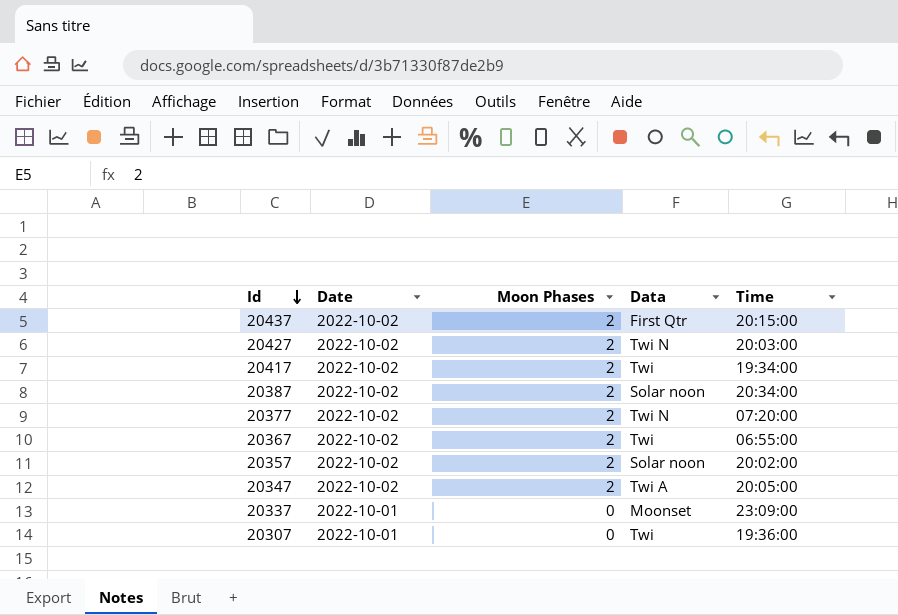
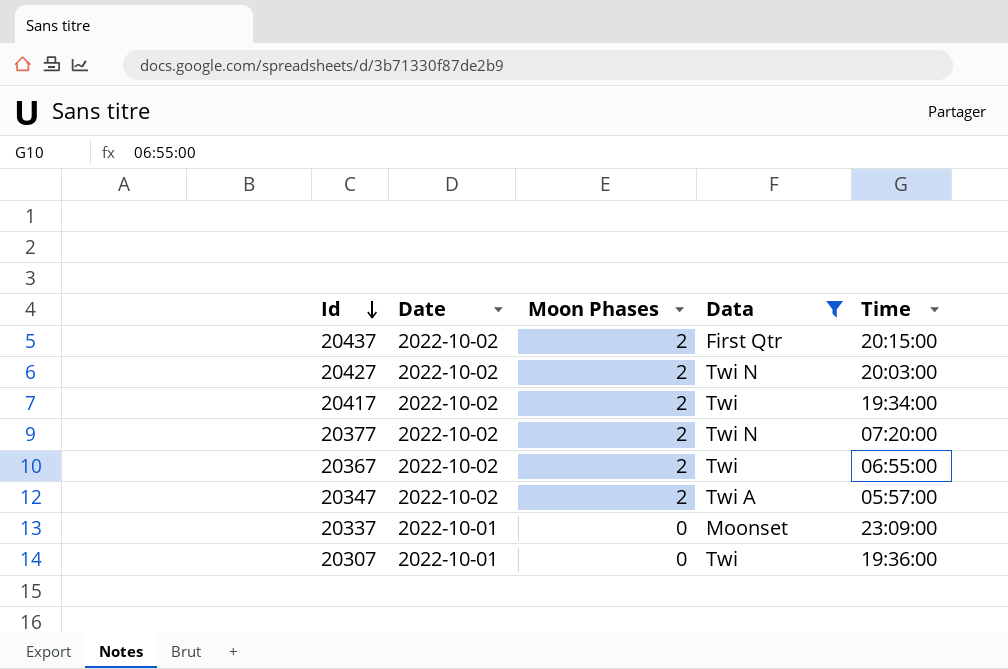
filter: none -> Data != Solar noon
20347 | Time: 20:05:00 -> 05:57:00

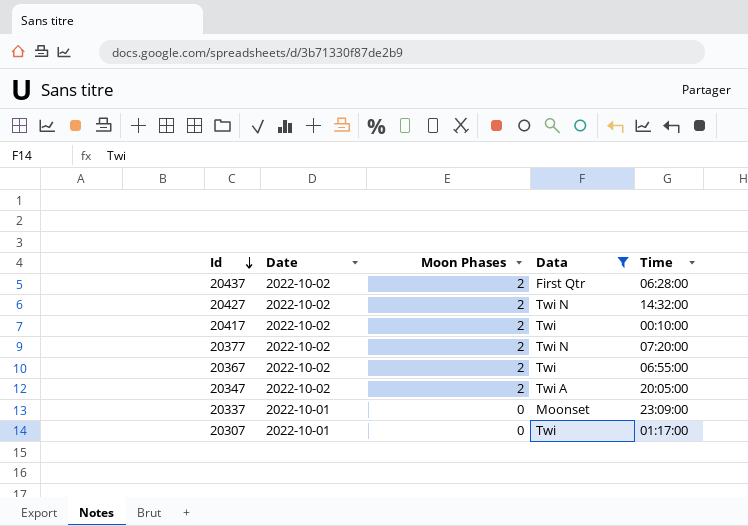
20437 | Time: 20:15:00 -> 06:28:00
20427 | Time: 20:03:00 -> 14:32:00
20417 | Time: 19:34:00 -> 00:10:00
20347 | Time: 05:57:00 -> 20:05:00
20307 | Time: 19:36:00 -> 01:17:00

